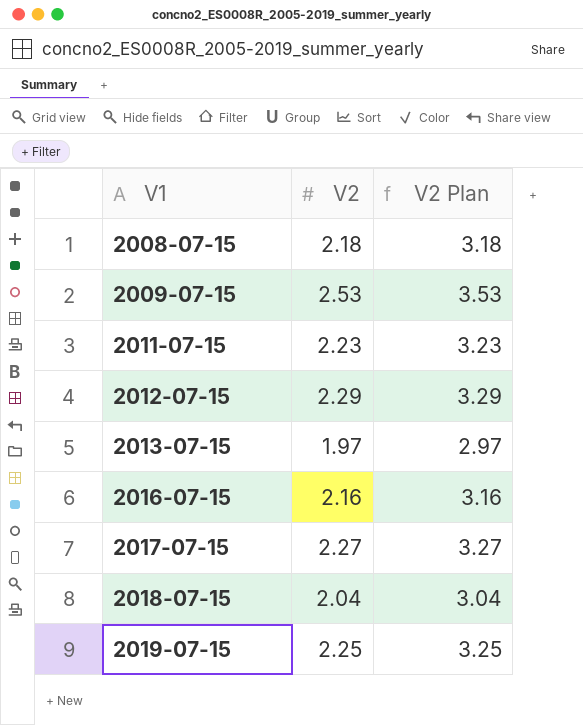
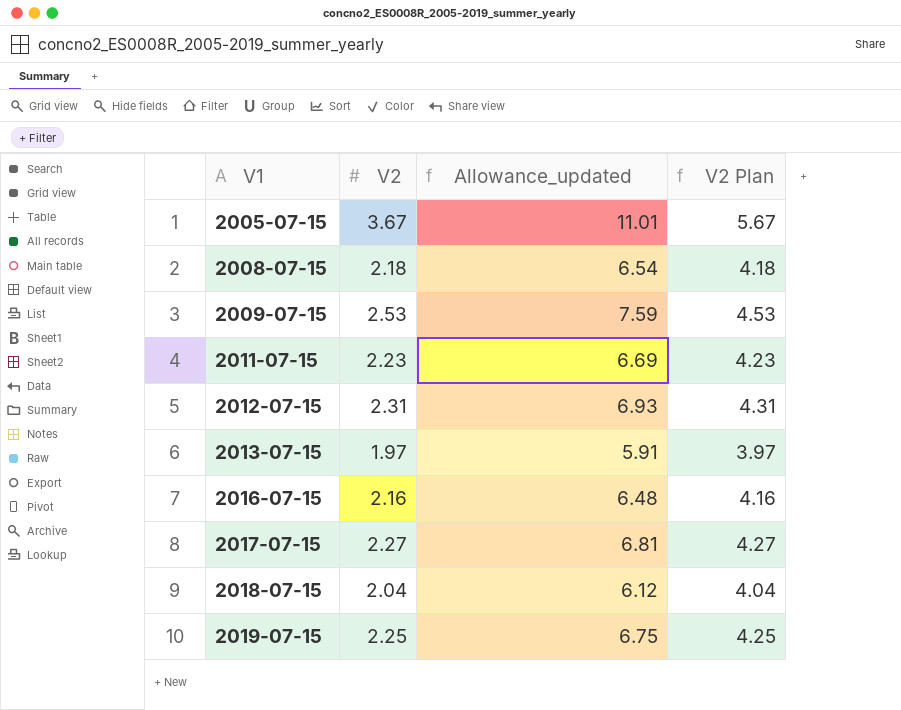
column Allowance_updated | formula: none -> [V2] * 3
column V2 Plan | formula: [V2] + 1 -> [V2] + 2
row 2005-07-15: none -> 3.67 | 11.01 | 5.67
2012-07-15 | V2: 2.29 -> 2.31

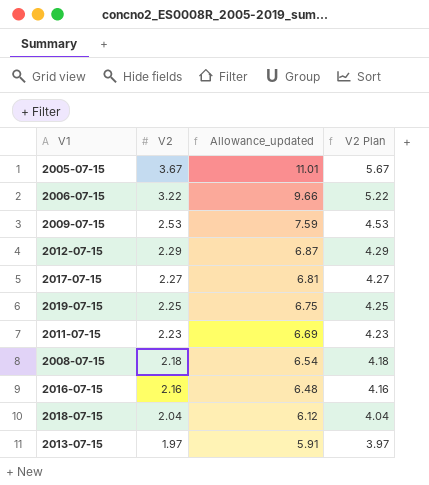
row order: V1 ascending -> V2 descending
row 2006-07-15: none -> 3.22 | 9.66 | 5.22
2012-07-15 | V2: 2.31 -> 2.29
2012-07-15 | Allowance_updated: 6.93 -> 6.87
2012-07-15 | V2 Plan: 4.31 -> 4.29

